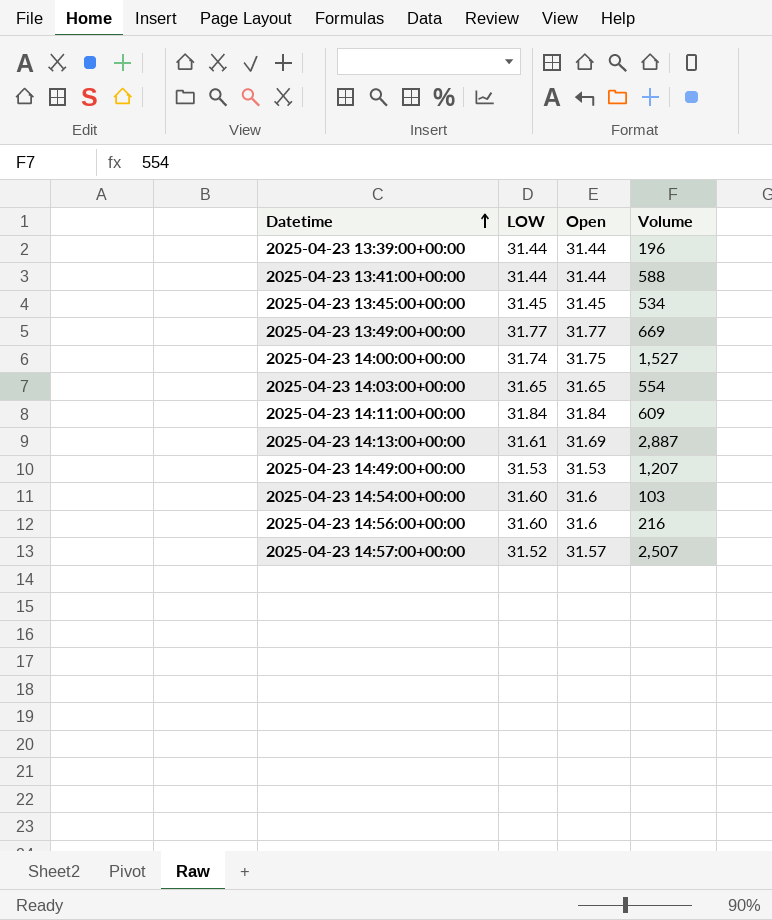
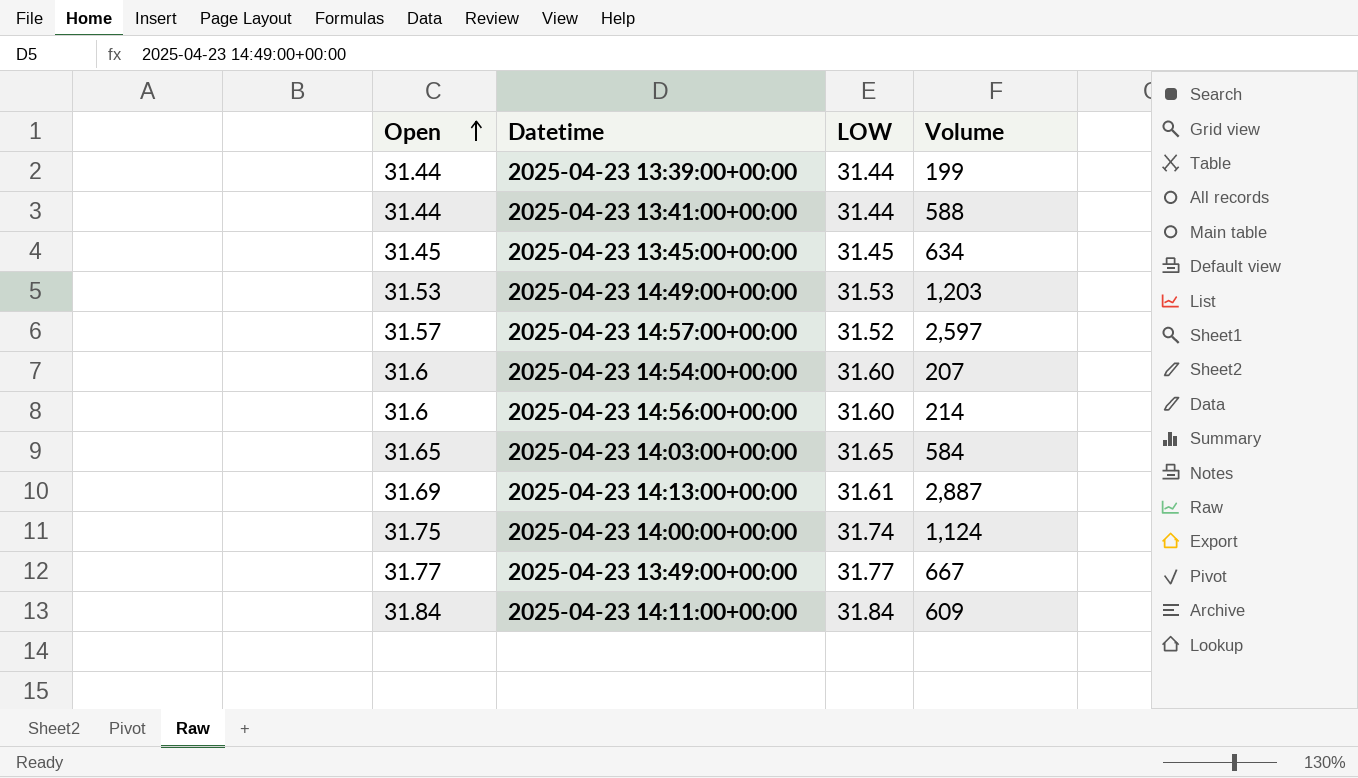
row order: Datetime ascending -> Open ascending
column Open | position: 3 -> 1
2025-04-23 13:39:00+00:00 | Volume: 196 -> 199
2025-04-23 13:45:00+00:00 | Volume: 534 -> 634
2025-04-23 14:49:00+00:00 | Volume: 1,207 -> 1,203
2025-04-23 14:57:00+00:00 | Volume: 2,507 -> 2,597
2025-04-23 14:54:00+00:00 | Volume: 103 -> 207
2025-04-23 14:56:00+00:00 | Volume: 216 -> 214
2025-04-23 14:03:00+00:00 | Volume: 554 -> 584
2025-04-23 14:00:00+00:00 | Volume: 1,527 -> 1,124
2025-04-23 13:49:00+00:00 | Volume: 669 -> 667

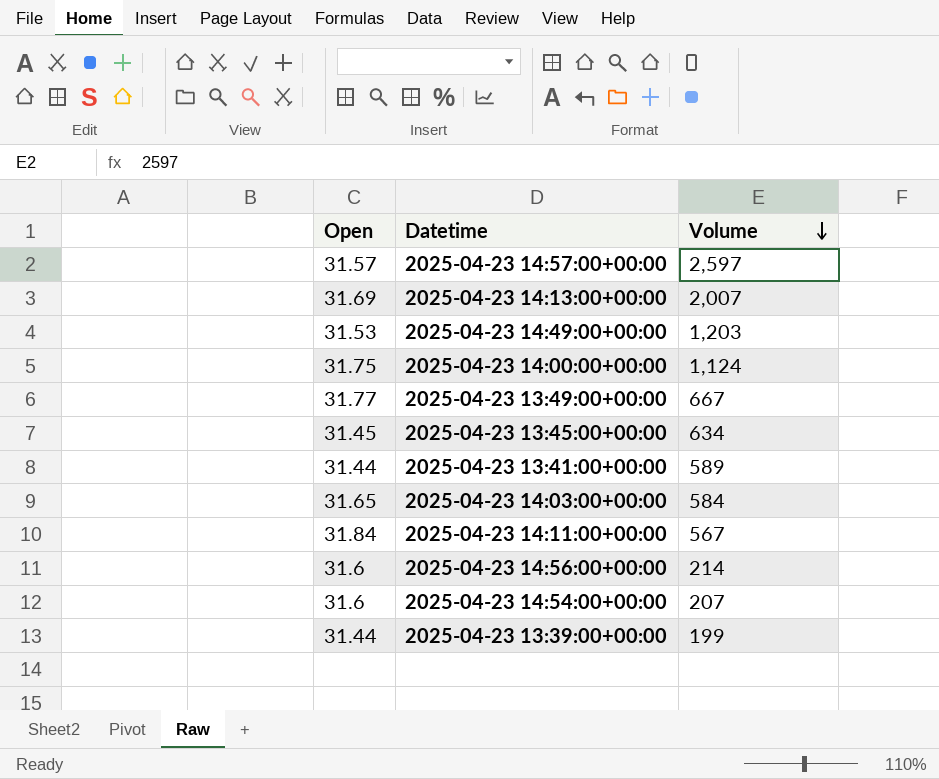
row order: Open ascending -> Volume descending
column LOW | position: 3 -> none
2025-04-23 14:13:00+00:00 | Volume: 2,887 -> 2,007
2025-04-23 13:41:00+00:00 | Volume: 588 -> 589
2025-04-23 14:11:00+00:00 | Volume: 609 -> 567

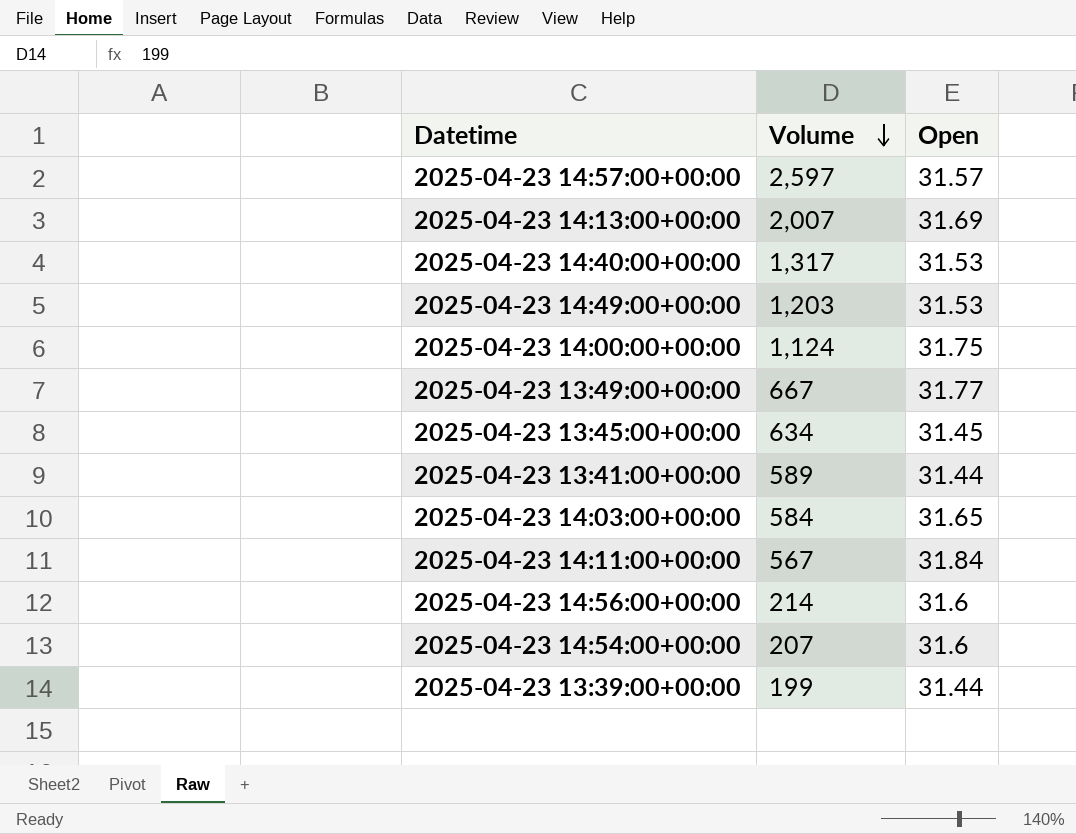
column Open | position: 1 -> 3
row 2025-04-23 14:40:00+00:00: none -> 1,317 | 31.53

